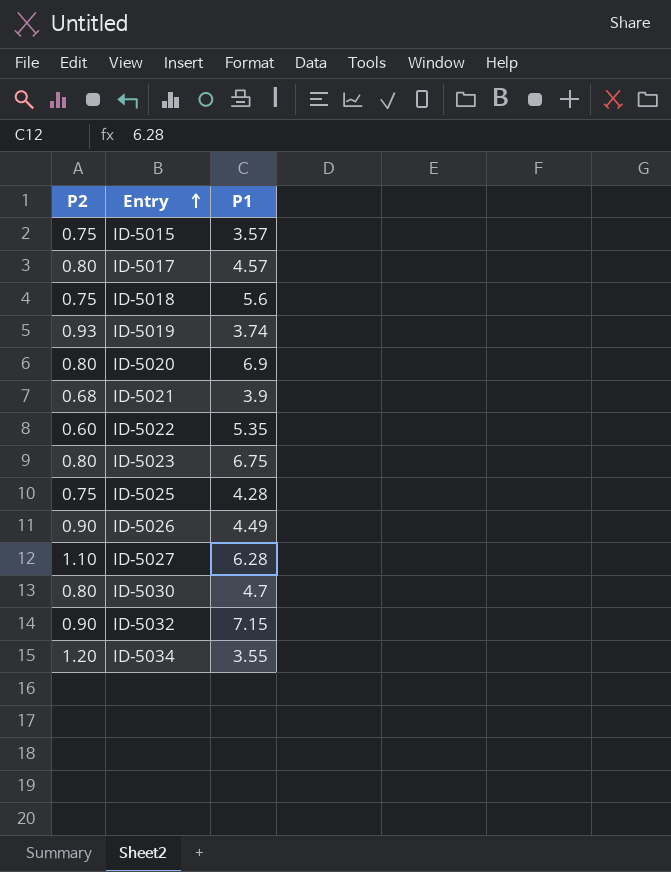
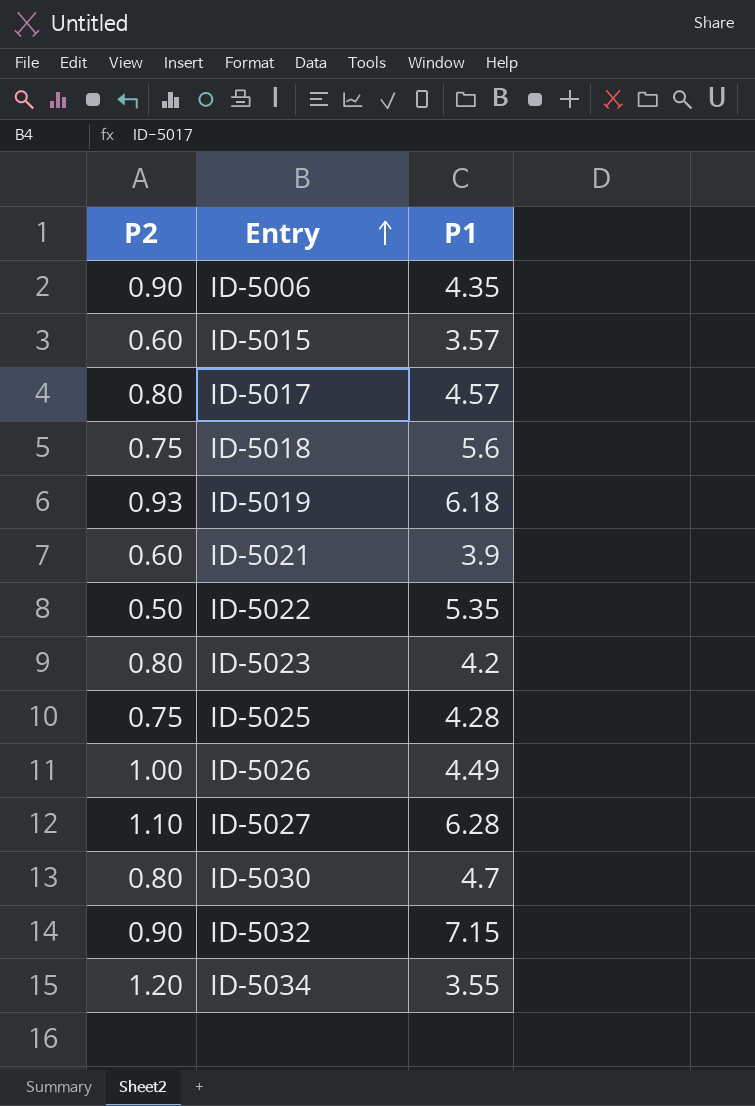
row ID-5020: 0.80 | 6.9 -> none
row ID-5006: none -> 0.90 | 4.35
ID-5015 | P2: 0.75 -> 0.60
ID-5019 | P1: 3.74 -> 6.18
ID-5021 | P2: 0.68 -> 0.60
ID-5022 | P2: 0.60 -> 0.50
ID-5023 | P1: 6.75 -> 4.2
ID-5026 | P2: 0.90 -> 1.00

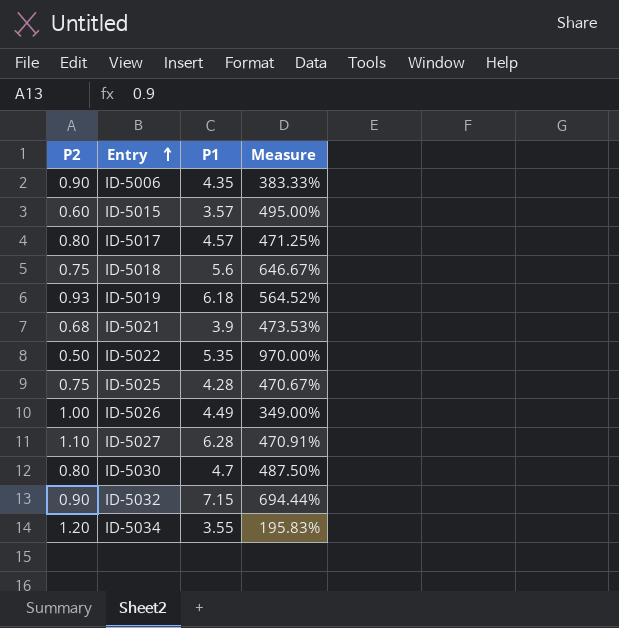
column Measure | formula: none -> ([P1] - [P2]) / [P2]
row ID-5023: 0.80 | 4.2 -> none
ID-5021 | P2: 0.60 -> 0.68

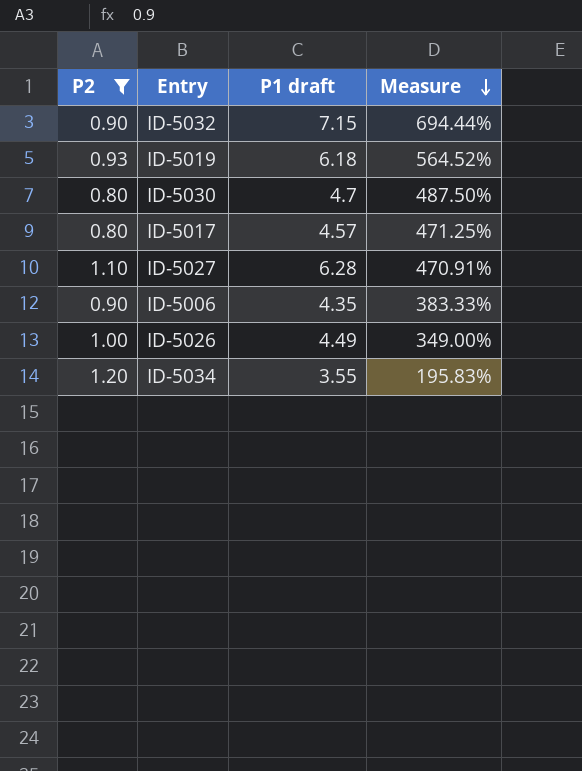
filter: none -> P2 >= 0.80
row order: Entry ascending -> Measure descending
column name: P1 -> P1 draft

